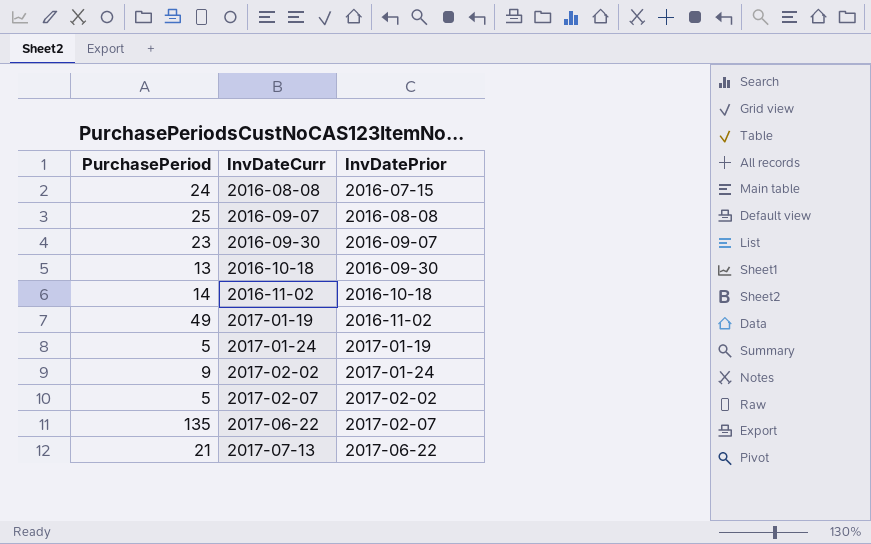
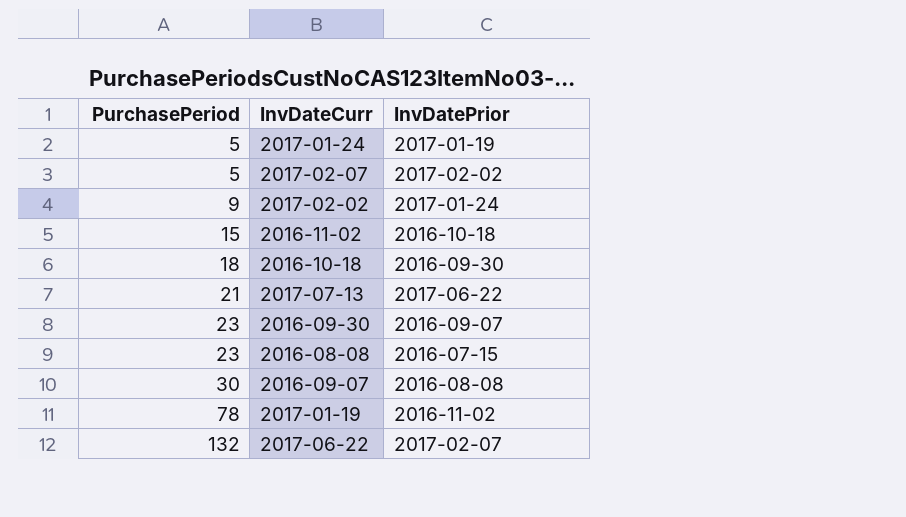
row order: InvDateCurr ascending -> PurchasePeriod ascending
2016-11-02 | PurchasePeriod: 14 -> 15
2016-10-18 | PurchasePeriod: 13 -> 18
2016-08-08 | PurchasePeriod: 24 -> 23
2016-09-07 | PurchasePeriod: 25 -> 30
2017-01-19 | PurchasePeriod: 49 -> 78
2017-06-22 | PurchasePeriod: 135 -> 132

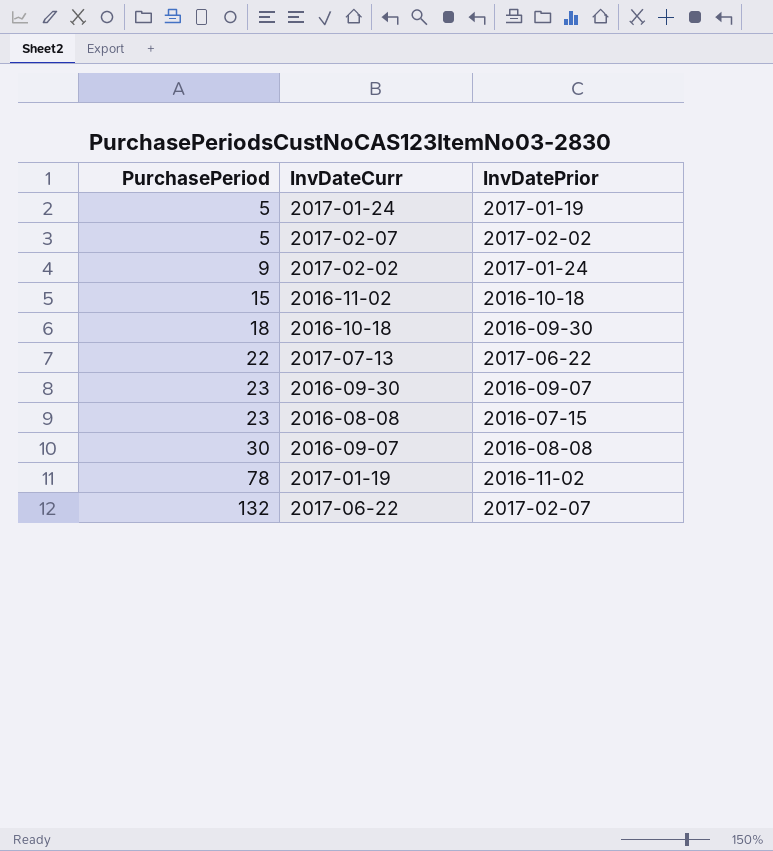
2017-07-13 | PurchasePeriod: 21 -> 22

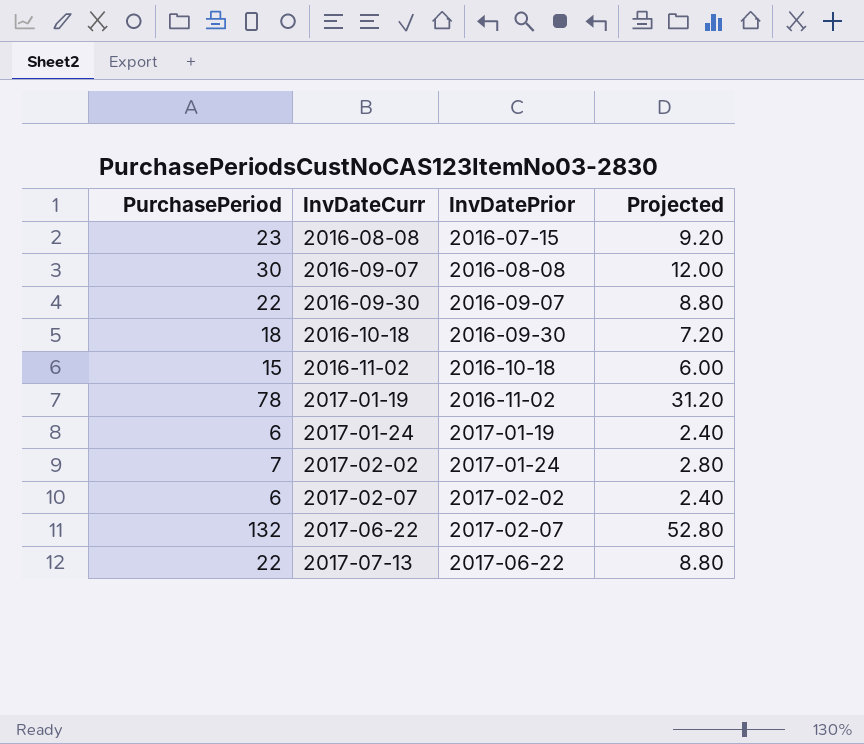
row order: PurchasePeriod ascending -> InvDateCurr ascending
column Projected | formula: none -> [PurchasePeriod] * 0.4
2016-09-30 | PurchasePeriod: 23 -> 22
2017-01-24 | PurchasePeriod: 5 -> 6
2017-02-02 | PurchasePeriod: 9 -> 7
2017-02-07 | PurchasePeriod: 5 -> 6

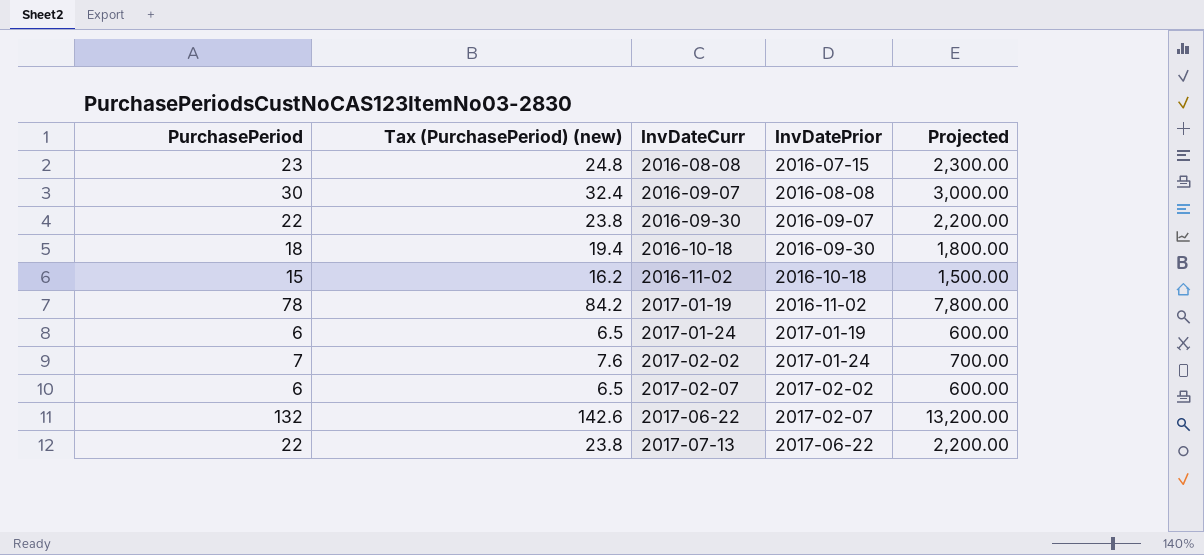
column Tax (PurchasePeriod) (new) | formula: none -> [PurchasePeriod] * 1.08
column Projected | formula: [PurchasePeriod] * 0.4 -> [PurchasePeriod] * 100

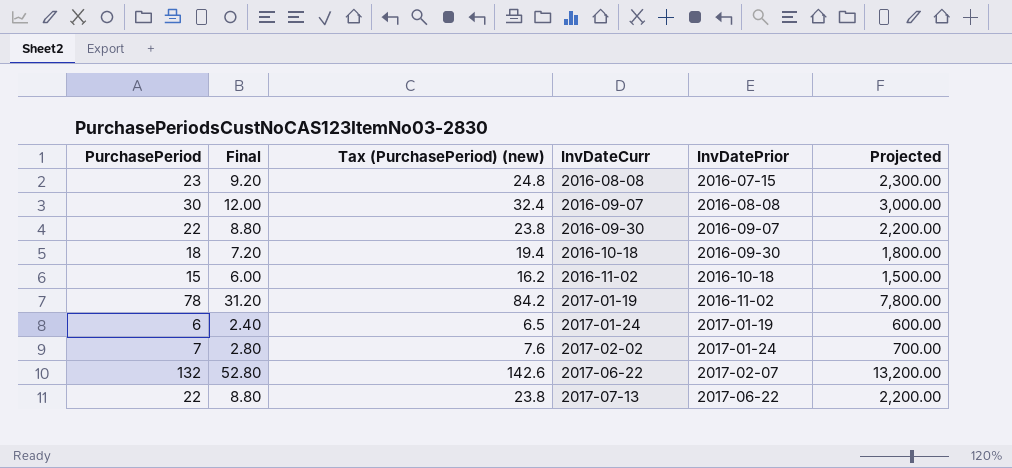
column Final | formula: none -> [PurchasePeriod] * 0.4
row 2017-02-07: 6 | 6.5 | 2017-02-02 | 600.00 -> none

